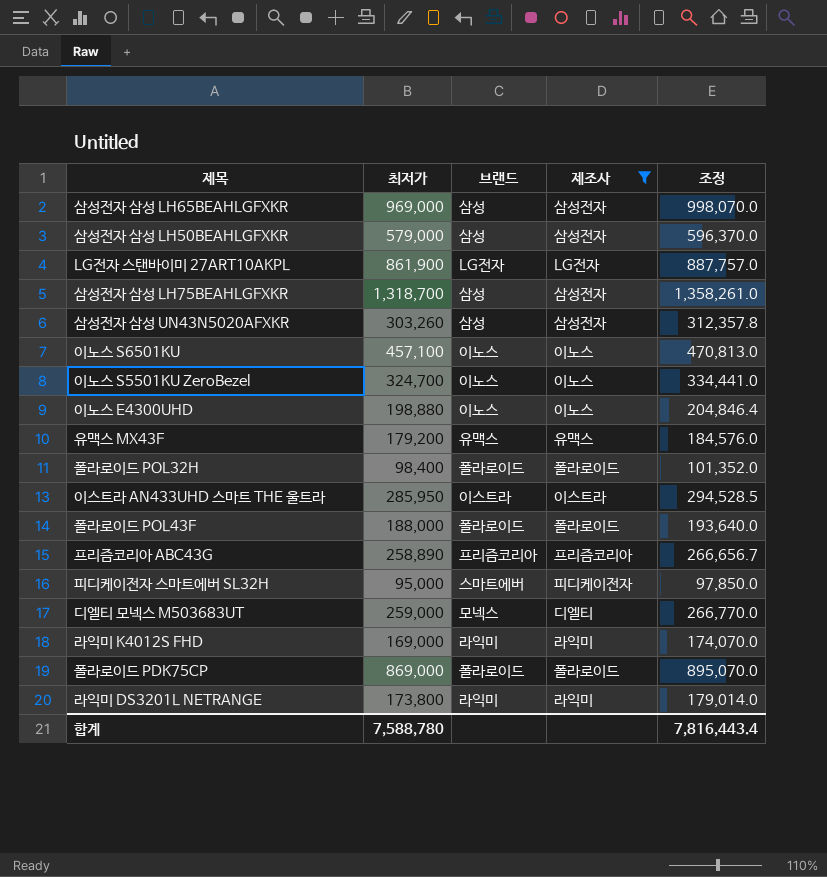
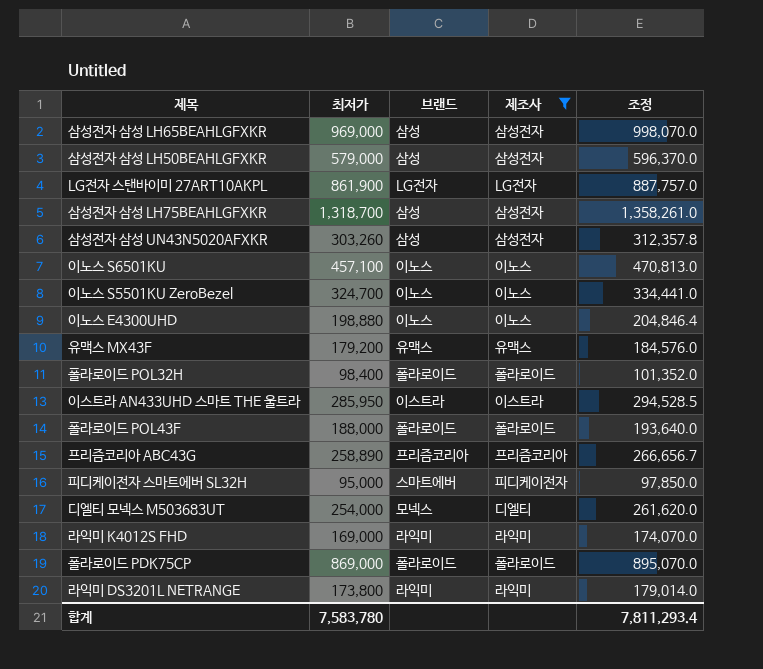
디엘티 모넥스 M503683UT | 최저가: 259,000 -> 254,000
디엘티 모넥스 M503683UT | 조정: 266,770.0 -> 261,620.0
합계 | 최저가: 7,588,780 -> 7,583,780
합계 | 조정: 7,816,443.4 -> 7,811,293.4

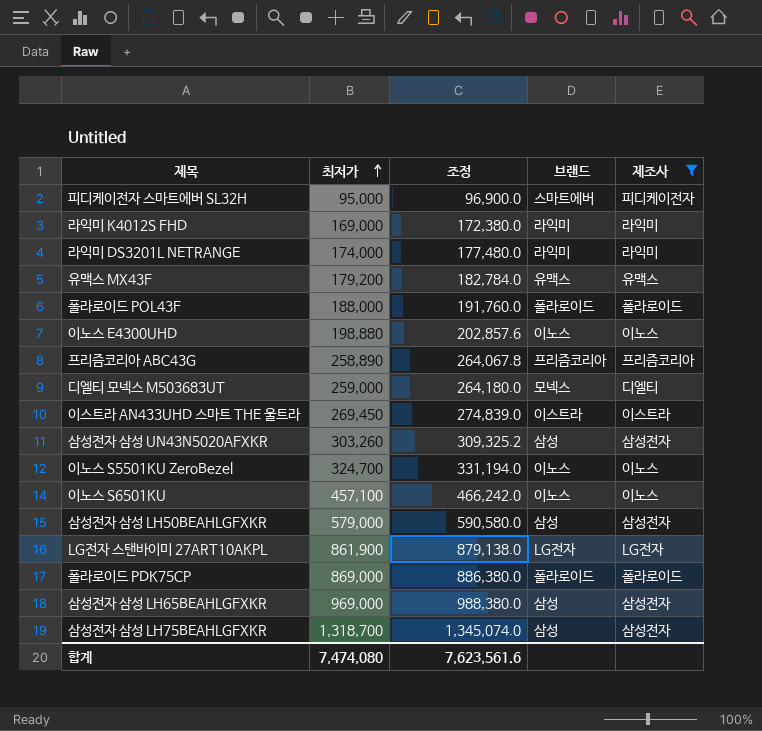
row order: none -> 최저가 ascending
column 조정 | formula: [최저가] * 1.03 -> [최저가] * 1.02
column 조정 | position: 5 -> 3
row 폴라로이드 POL32H: 98,400 | 폴라로이드 | 폴라로이드 | 101,352.0 -> none
라익미 DS3201L NETRANGE | 최저가: 173,800 -> 174,000
디엘티 모넥스 M503683UT | 최저가: 254,000 -> 259,000
이스트라 AN433UHD 스마트 THE 울트라 | 최저가: 285,950 -> 269,450
합계 | 최저가: 7,583,780 -> 7,474,080
합계 | 조정: 7,811,293.4 -> 7,623,561.6

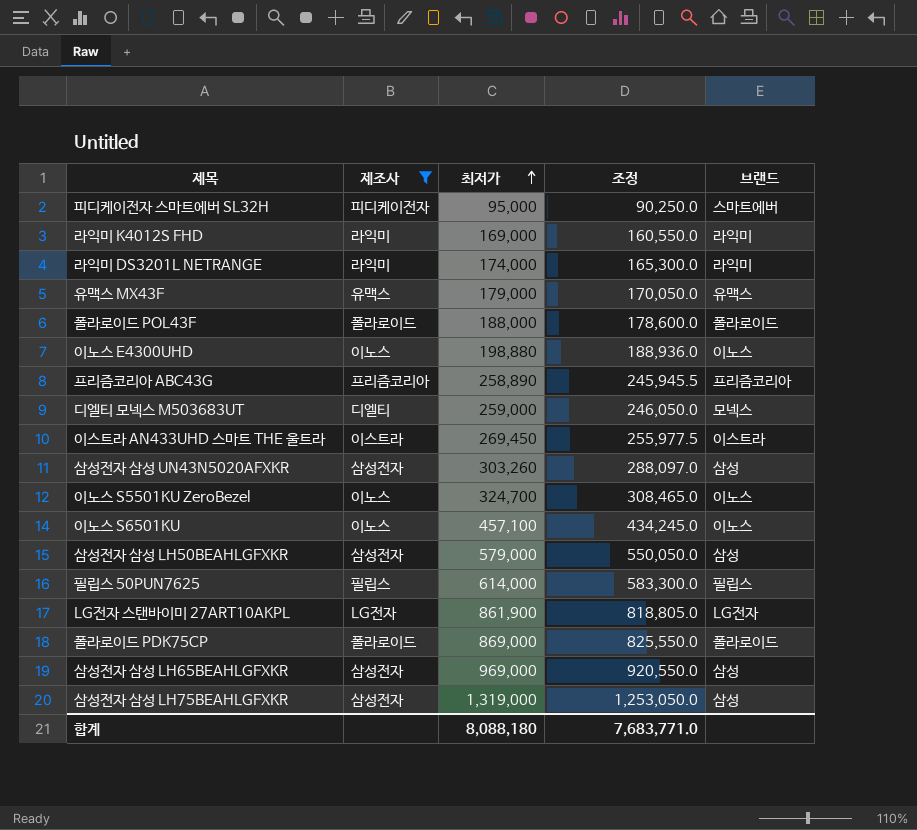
column 제조사 | position: 5 -> 2
column 조정 | formula: [최저가] * 1.02 -> [최저가] * 0.95
유맥스 MX43F | 최저가: 179,200 -> 179,000
row 필립스 50PUN7625: none -> 필립스 | 614,000 | 583,300.0 | 필립스
삼성전자 삼성 LH75BEAHLGFXKR | 최저가: 1,318,700 -> 1,319,000
합계 | 최저가: 7,474,080 -> 8,088,180
합계 | 조정: 7,623,561.6 -> 7,683,771.0

